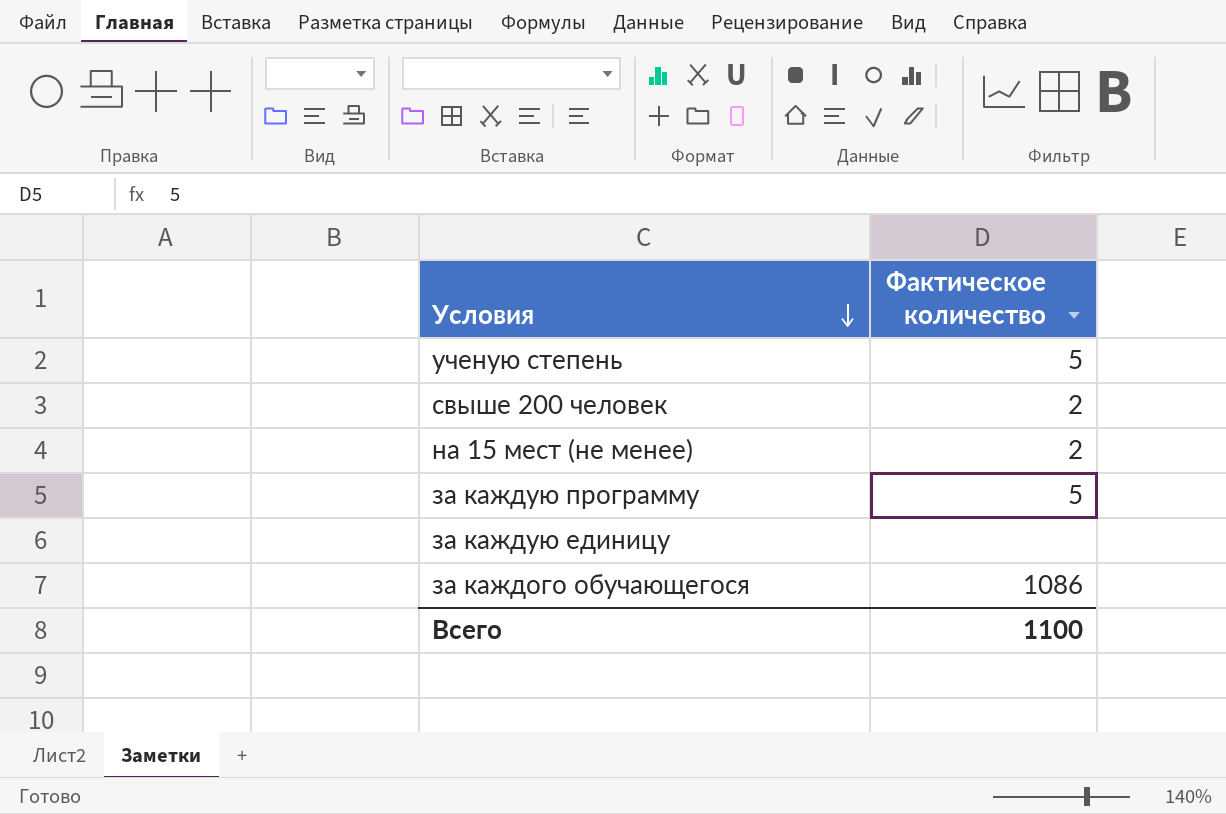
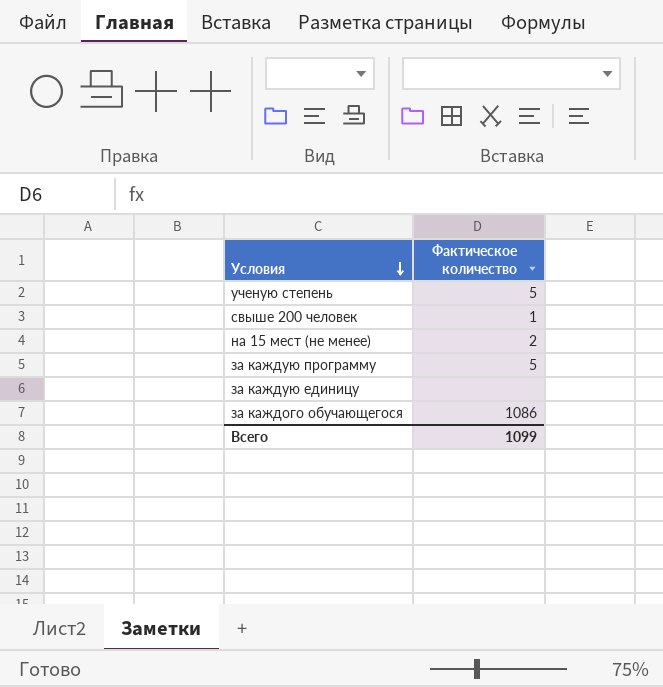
свыше 200 человек | Фактическое количество: 2 -> 1
Всего | Фактическое количество: 1100 -> 1099

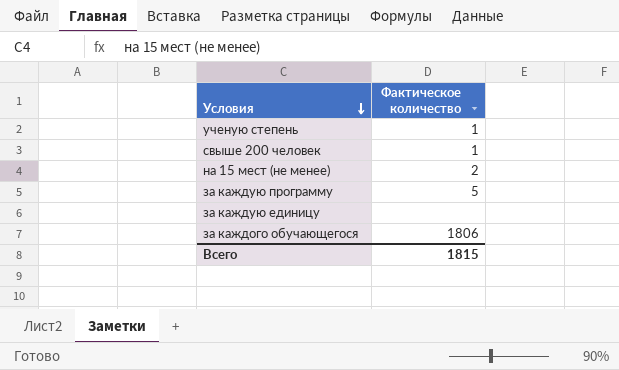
ученую степень | Фактическое количество: 5 -> 1
за каждого обучающегося | Фактическое количество: 1086 -> 1806
Всего | Фактическое количество: 1099 -> 1815

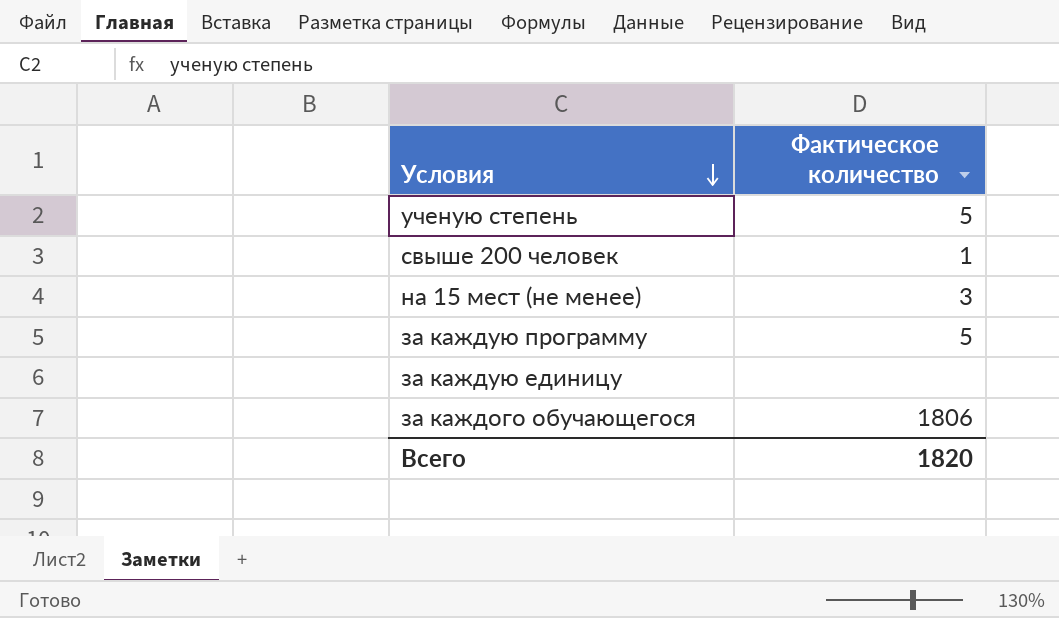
ученую степень | Фактическое количество: 1 -> 5
на 15 мест (не менее) | Фактическое количество: 2 -> 3
Всего | Фактическое количество: 1815 -> 1820

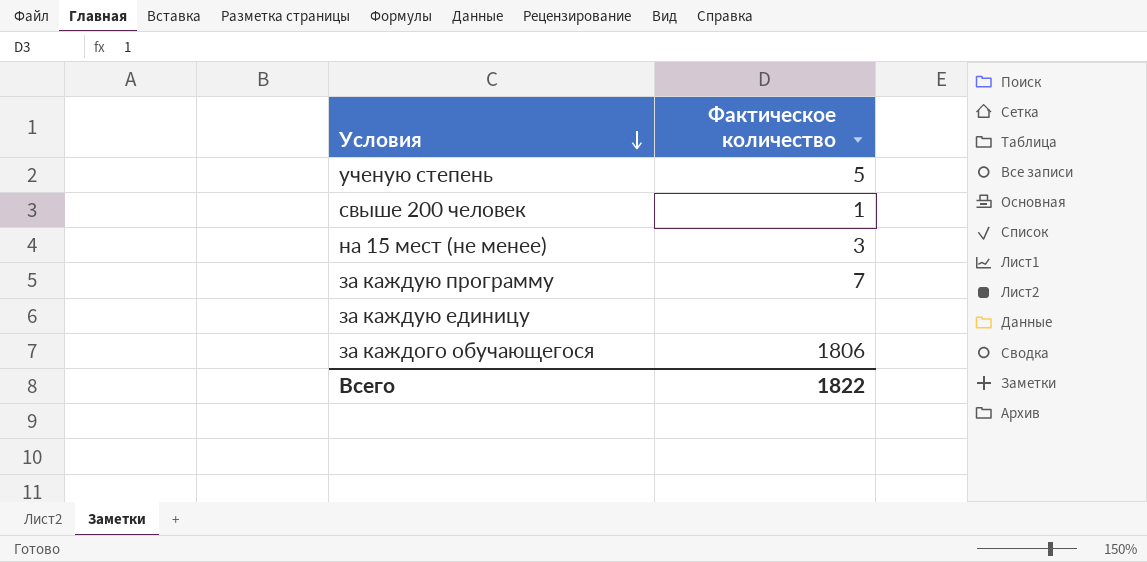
за каждую программу | Фактическое количество: 5 -> 7
Всего | Фактическое количество: 1820 -> 1822

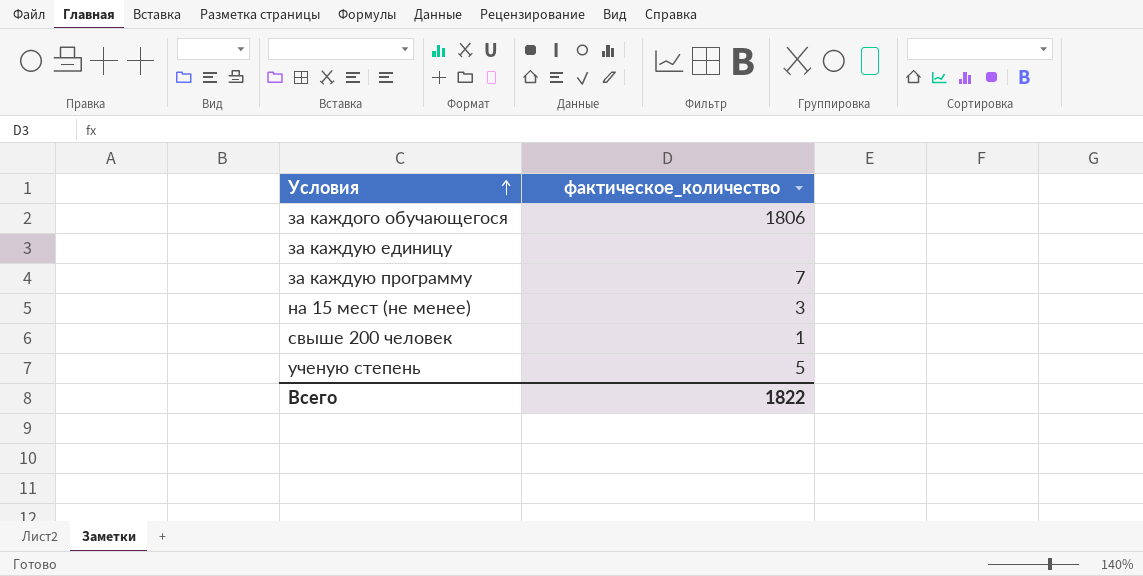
row order: Условия descending -> Условия ascending
column name: Фактическое количество -> фактическое_количество

